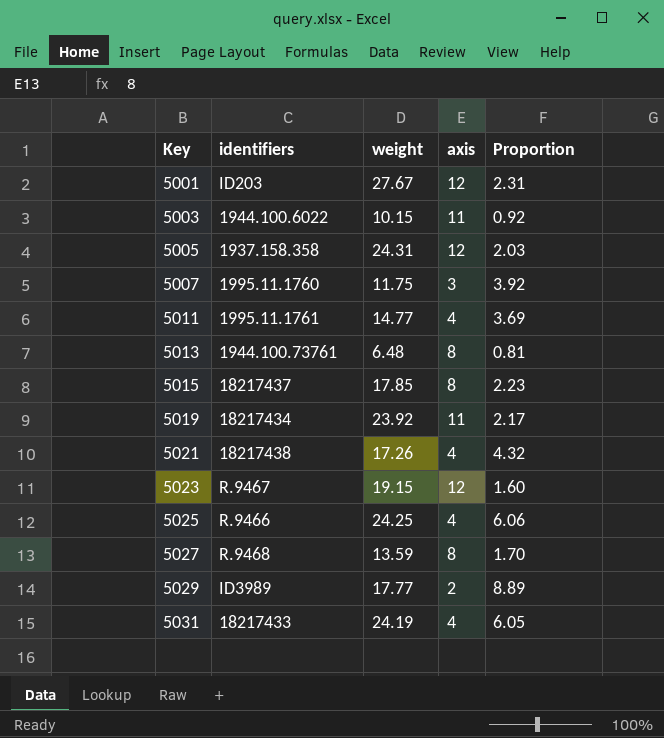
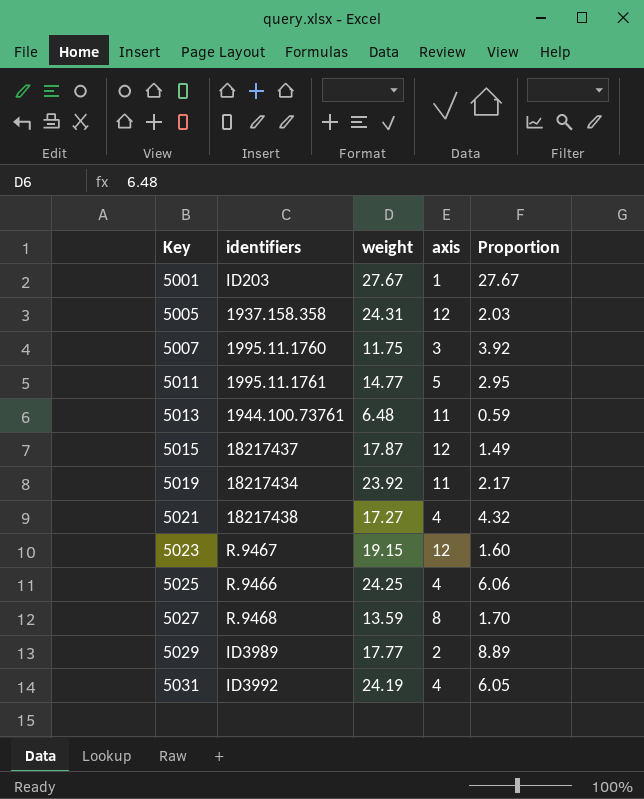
row 5003: 1944.100.6022 | 10.15 | 11 | 0.92 -> none
5001 | axis: 12 -> 1
5001 | Proportion: 2.31 -> 27.67
5011 | axis: 4 -> 5
5011 | Proportion: 3.69 -> 2.95
5013 | axis: 8 -> 11
5013 | Proportion: 0.81 -> 0.59
5015 | weight: 17.85 -> 17.87
5015 | axis: 8 -> 12
5015 | Proportion: 2.23 -> 1.49
5021 | weight: 17.26 -> 17.27
5031 | identifiers: 18217433 -> ID3992

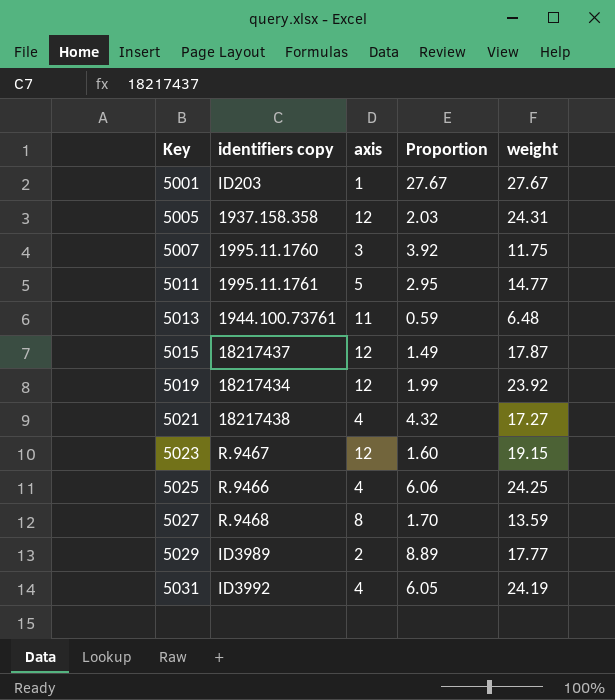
column name: identifiers -> identifiers copy
column weight | position: 3 -> 5
5019 | axis: 11 -> 12
5019 | Proportion: 2.17 -> 1.99

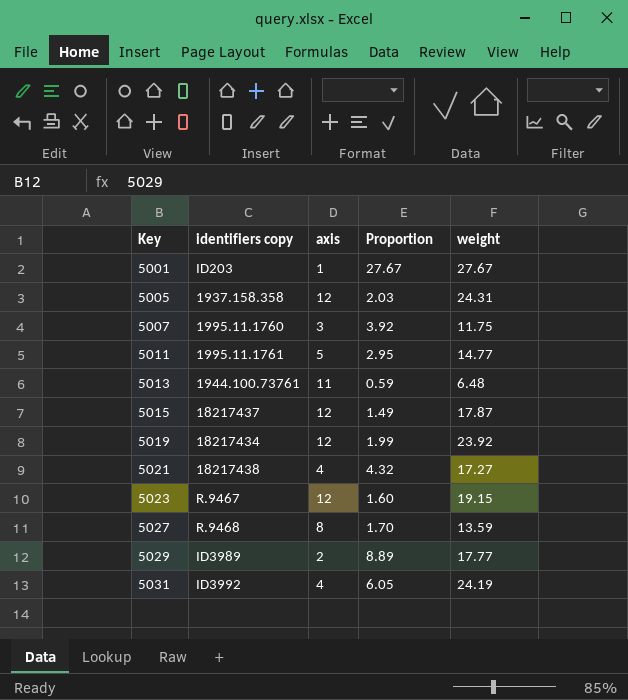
row 5025: R.9466 | 4 | 6.06 | 24.25 -> none

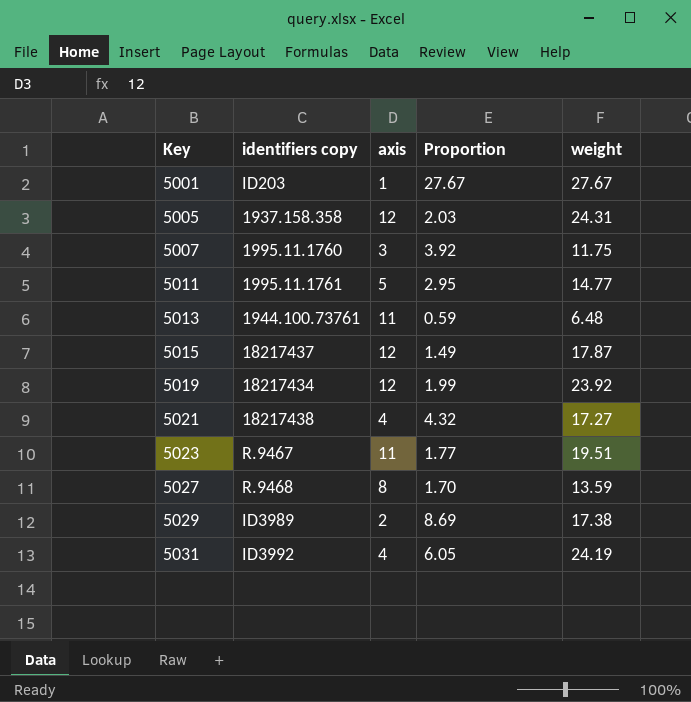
5023 | axis: 12 -> 11
5023 | Proportion: 1.60 -> 1.77
5023 | weight: 19.15 -> 19.51
5029 | Proportion: 8.89 -> 8.69
5029 | weight: 17.77 -> 17.38

